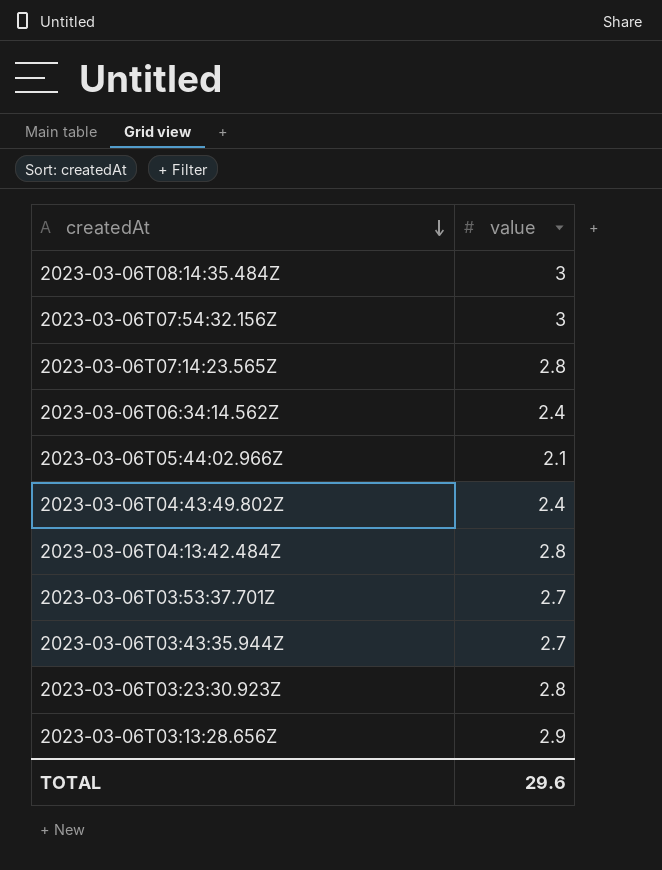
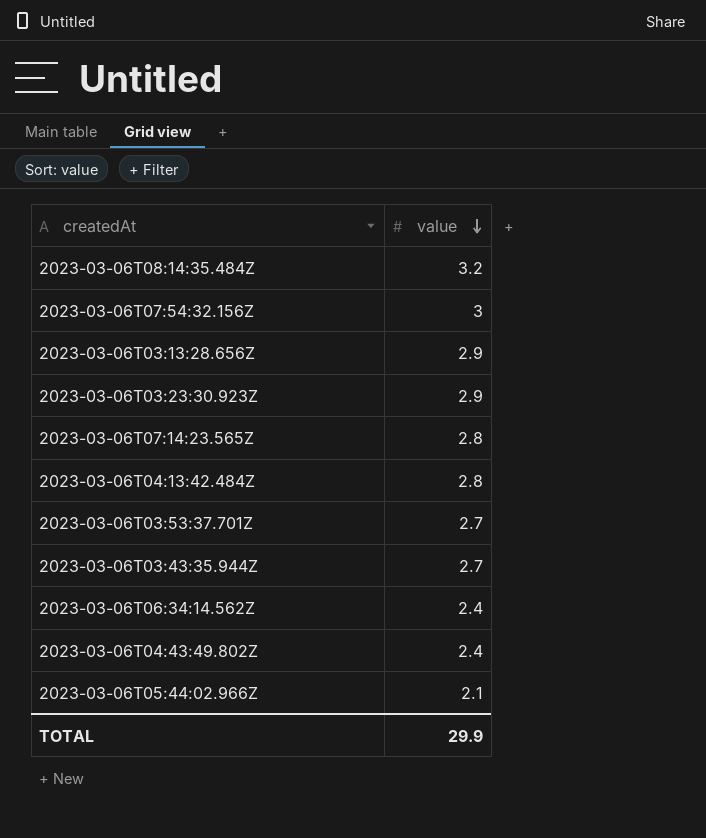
row order: createdAt descending -> value descending
2023-03-06T08:14:35.484Z | value: 3 -> 3.2
2023-03-06T03:23:30.923Z | value: 2.8 -> 2.9
TOTAL | value: 29.6 -> 29.9

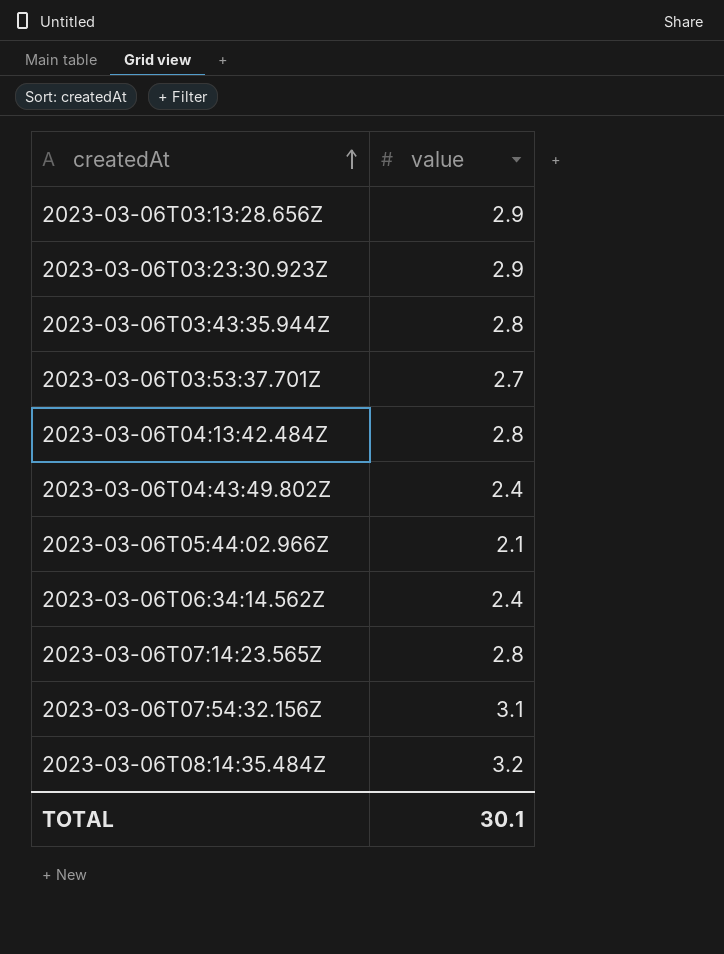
row order: value descending -> createdAt ascending
2023-03-06T03:43:35.944Z | value: 2.7 -> 2.8
2023-03-06T07:54:32.156Z | value: 3 -> 3.1
TOTAL | value: 29.9 -> 30.1

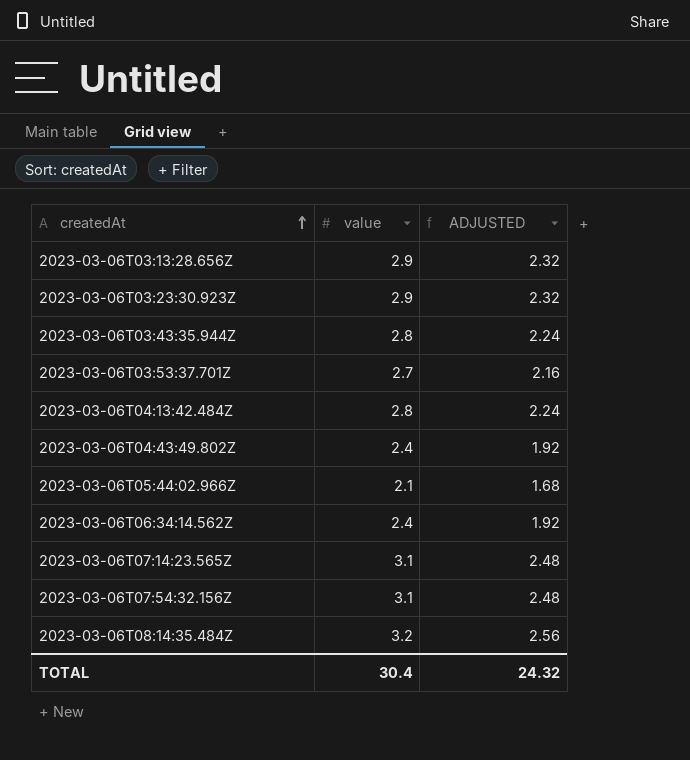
column ADJUSTED | formula: none -> [value] * 0.8
2023-03-06T07:14:23.565Z | value: 2.8 -> 3.1
TOTAL | value: 30.1 -> 30.4

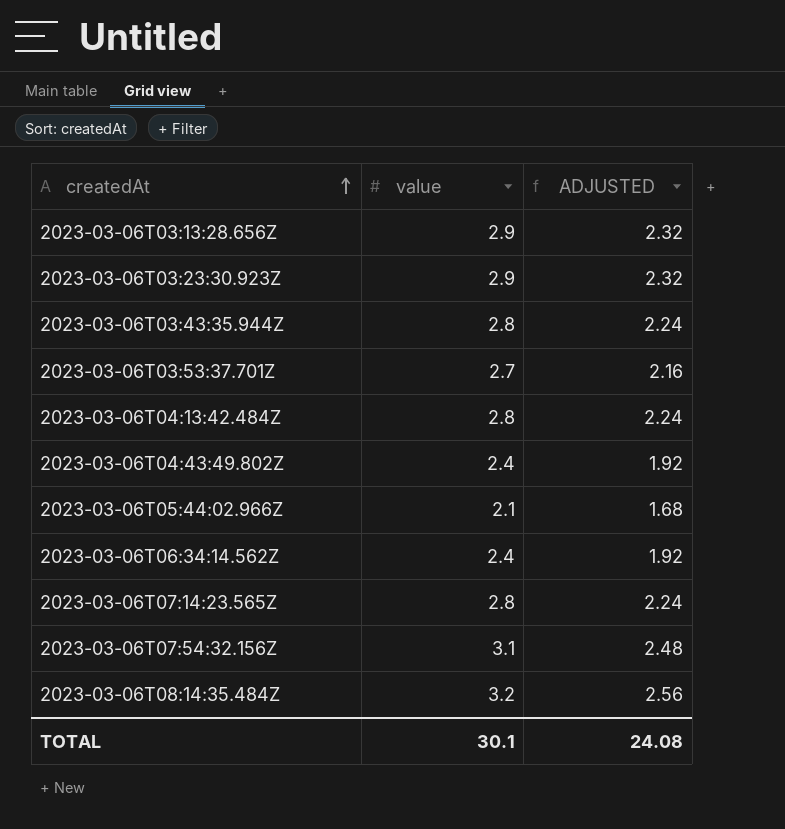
2023-03-06T07:14:23.565Z | value: 3.1 -> 2.8
2023-03-06T07:14:23.565Z | ADJUSTED: 2.48 -> 2.24
TOTAL | value: 30.4 -> 30.1
TOTAL | ADJUSTED: 24.32 -> 24.08

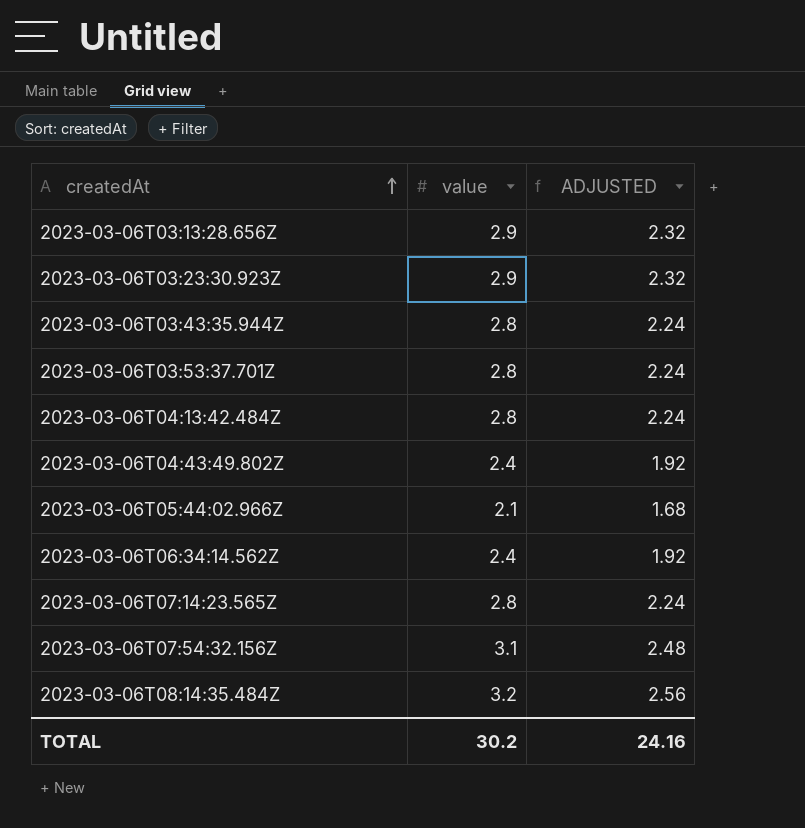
2023-03-06T03:53:37.701Z | value: 2.7 -> 2.8
2023-03-06T03:53:37.701Z | ADJUSTED: 2.16 -> 2.24
TOTAL | value: 30.1 -> 30.2
TOTAL | ADJUSTED: 24.08 -> 24.16

